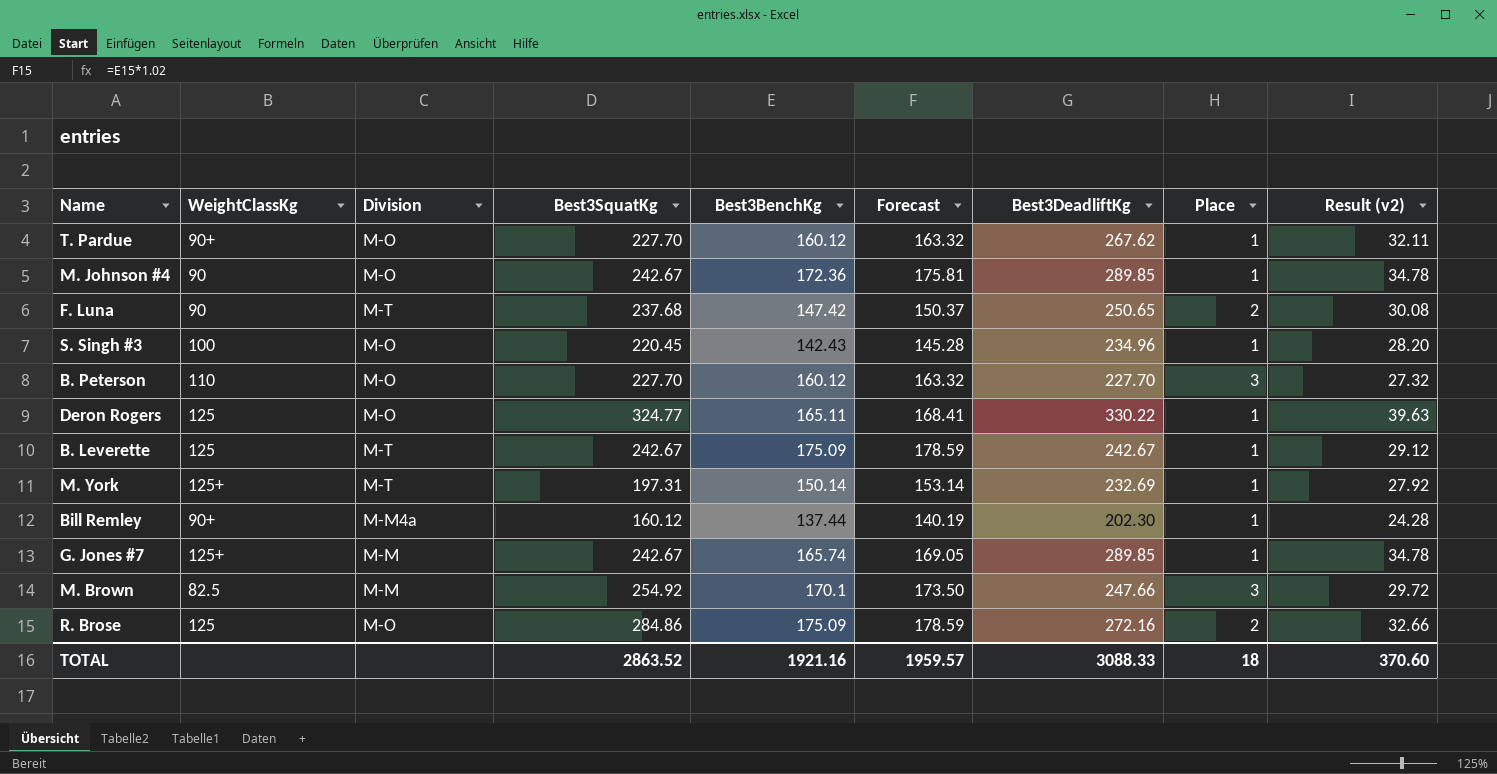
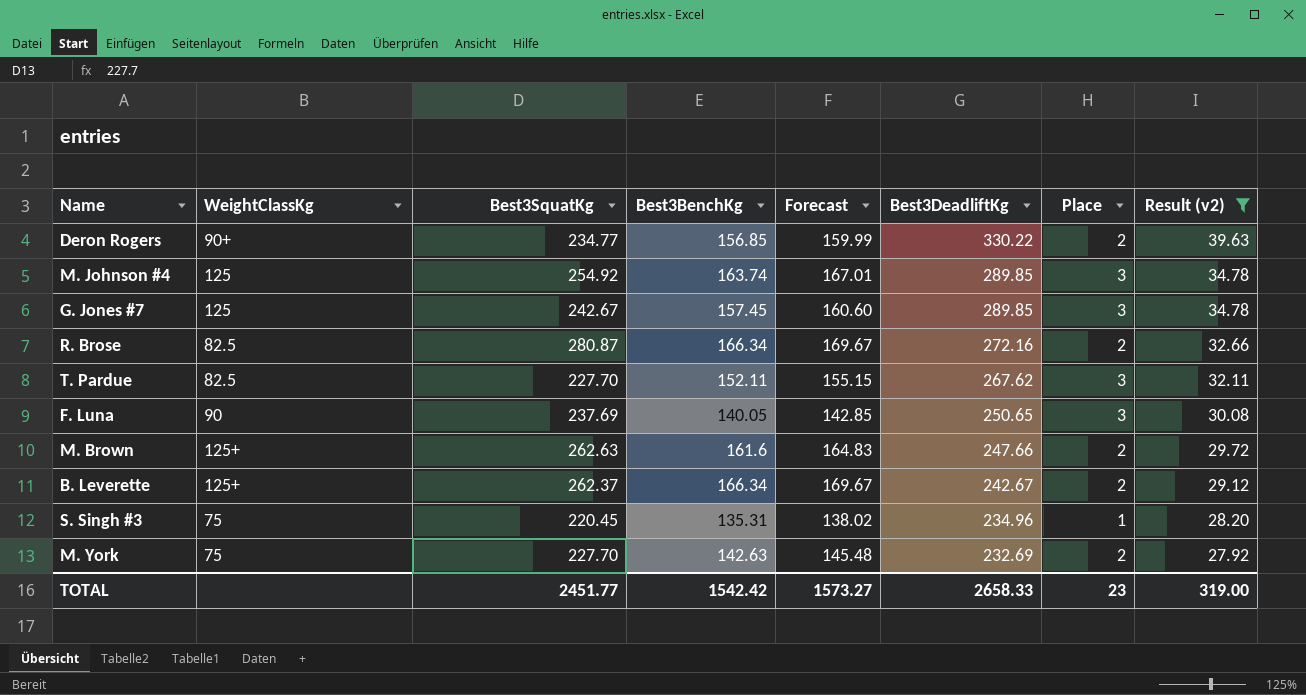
filter: none -> Result (v2) >= 27.92
row order: none -> Best3DeadliftKg descending
column Division | position: 3 -> none
Deron Rogers | WeightClassKg: 125 -> 90+
Deron Rogers | Best3SquatKg: 324.77 -> 234.77
Deron Rogers | Best3BenchKg: 165.11 -> 156.85
Deron Rogers | Forecast: 168.41 -> 159.99
Deron Rogers | Place: 1 -> 2
M. Johnson #4 | WeightClassKg: 90 -> 125
M. Johnson #4 | Best3SquatKg: 242.67 -> 254.92
M. Johnson #4 | Best3BenchKg: 172.36 -> 163.74
M. Johnson #4 | Forecast: 175.81 -> 167.01
M. Johnson #4 | Place: 1 -> 3
G. Jones #7 | WeightClassKg: 125+ -> 125
G. Jones #7 | Best3BenchKg: 165.74 -> 157.45
G. Jones #7 | Forecast: 169.05 -> 160.60
G. Jones #7 | Place: 1 -> 3
R. Brose | WeightClassKg: 125 -> 82.5
R. Brose | Best3SquatKg: 284.86 -> 280.87
R. Brose | Best3BenchKg: 175.09 -> 166.34
R. Brose | Forecast: 178.59 -> 169.67
T. Pardue | WeightClassKg: 90+ -> 82.5
T. Pardue | Best3BenchKg: 160.12 -> 152.11
T. Pardue | Forecast: 163.32 -> 155.15
T. Pardue | Place: 1 -> 3
F. Luna | Best3SquatKg: 237.68 -> 237.69
F. Luna | Best3BenchKg: 147.42 -> 140.05
F. Luna | Forecast: 150.37 -> 142.85
F. Luna | Place: 2 -> 3
M. Brown | WeightClassKg: 82.5 -> 125+
M. Brown | Best3SquatKg: 254.92 -> 262.63
M. Brown | Best3BenchKg: 170.1 -> 161.6
M. Brown | Forecast: 173.50 -> 164.83
M. Brown | Place: 3 -> 2
B. Leverette | WeightClassKg: 125 -> 125+
B. Leverette | Best3SquatKg: 242.67 -> 262.37
B. Leverette | Best3BenchKg: 175.09 -> 166.34
B. Leverette | Forecast: 178.59 -> 169.67
B. Leverette | Place: 1 -> 2
S. Singh #3 | WeightClassKg: 100 -> 75
S. Singh #3 | Best3BenchKg: 142.43 -> 135.31
S. Singh #3 | Forecast: 145.28 -> 138.02
M. York | WeightClassKg: 125+ -> 75
M. York | Best3SquatKg: 197.31 -> 227.70
M. York | Best3BenchKg: 150.14 -> 142.63
M. York | Forecast: 153.14 -> 145.48
M. York | Place: 1 -> 2
TOTAL | Best3SquatKg: 2863.52 -> 2451.77
TOTAL | Best3BenchKg: 1921.16 -> 1542.42
TOTAL | Forecast: 1959.57 -> 1573.27
TOTAL | Best3DeadliftKg: 3088.33 -> 2658.33
TOTAL | Place: 18 -> 23
TOTAL | Result (v2): 370.60 -> 319.00

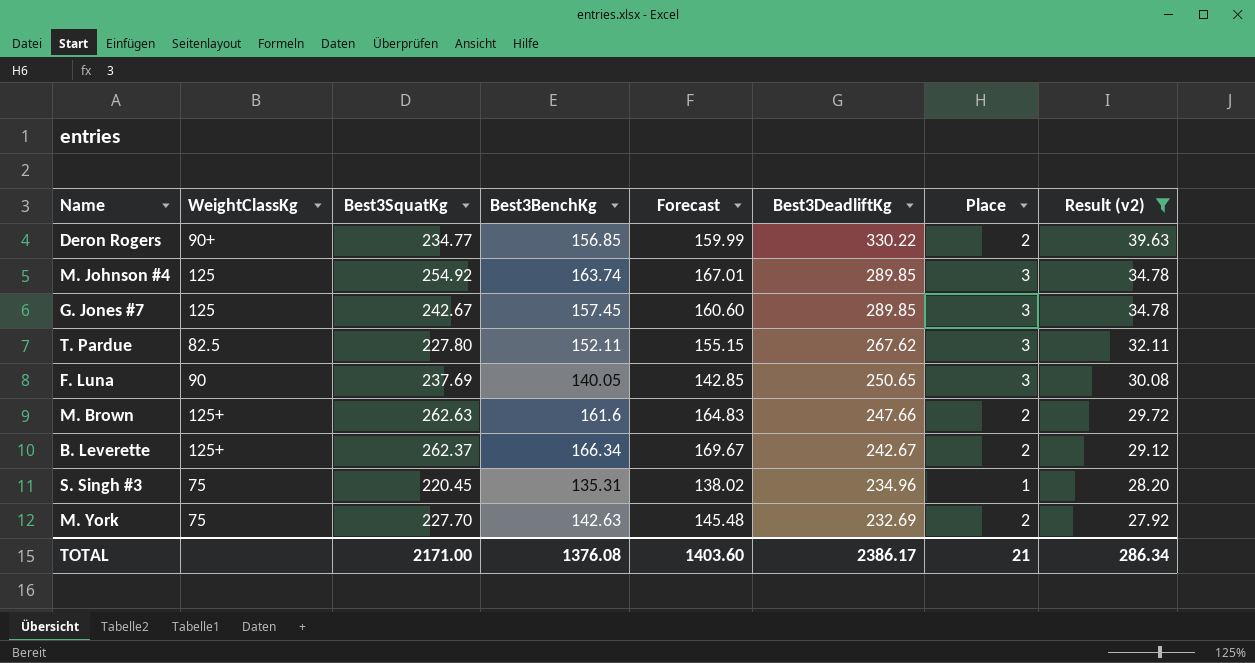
row R. Brose: 82.5 | 280.87 | 166.34 | 169.67 | 272.16 | 2 | 32.66 -> none
T. Pardue | Best3SquatKg: 227.70 -> 227.80
TOTAL | Best3SquatKg: 2451.77 -> 2171.00
TOTAL | Best3BenchKg: 1542.42 -> 1376.08
TOTAL | Forecast: 1573.27 -> 1403.60
TOTAL | Best3DeadliftKg: 2658.33 -> 2386.17
TOTAL | Place: 23 -> 21
TOTAL | Result (v2): 319.00 -> 286.34

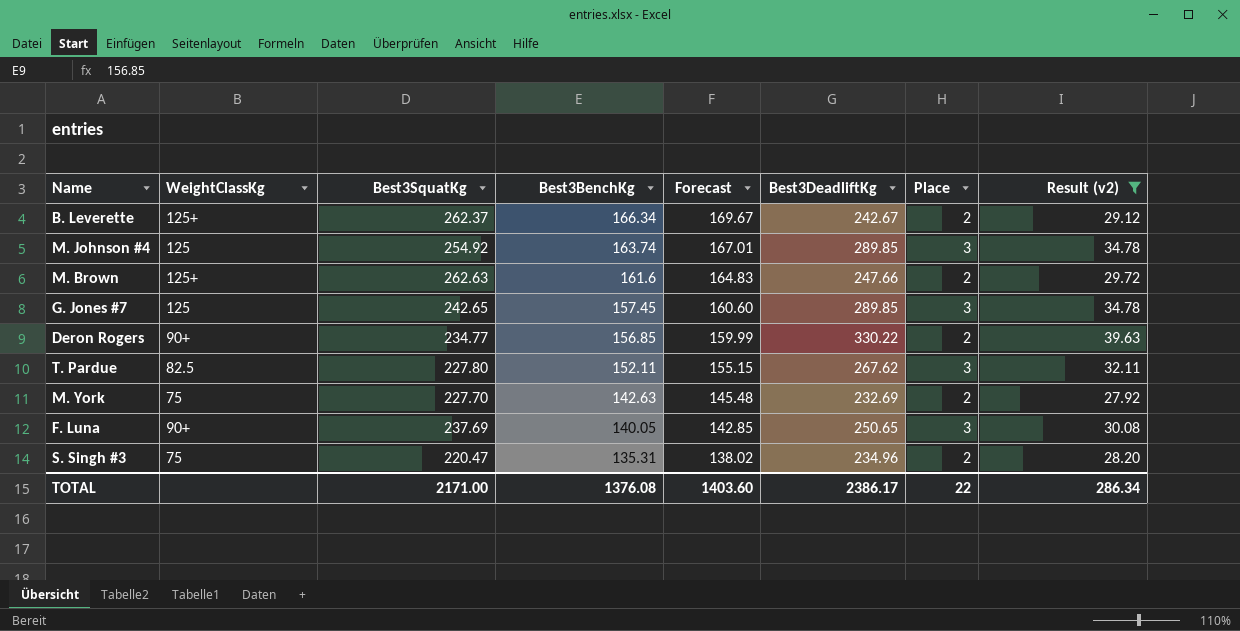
row order: Best3DeadliftKg descending -> Best3BenchKg descending
G. Jones #7 | Best3SquatKg: 242.67 -> 242.65
F. Luna | WeightClassKg: 90 -> 90+
S. Singh #3 | Best3SquatKg: 220.45 -> 220.47
S. Singh #3 | Place: 1 -> 2
TOTAL | Place: 21 -> 22

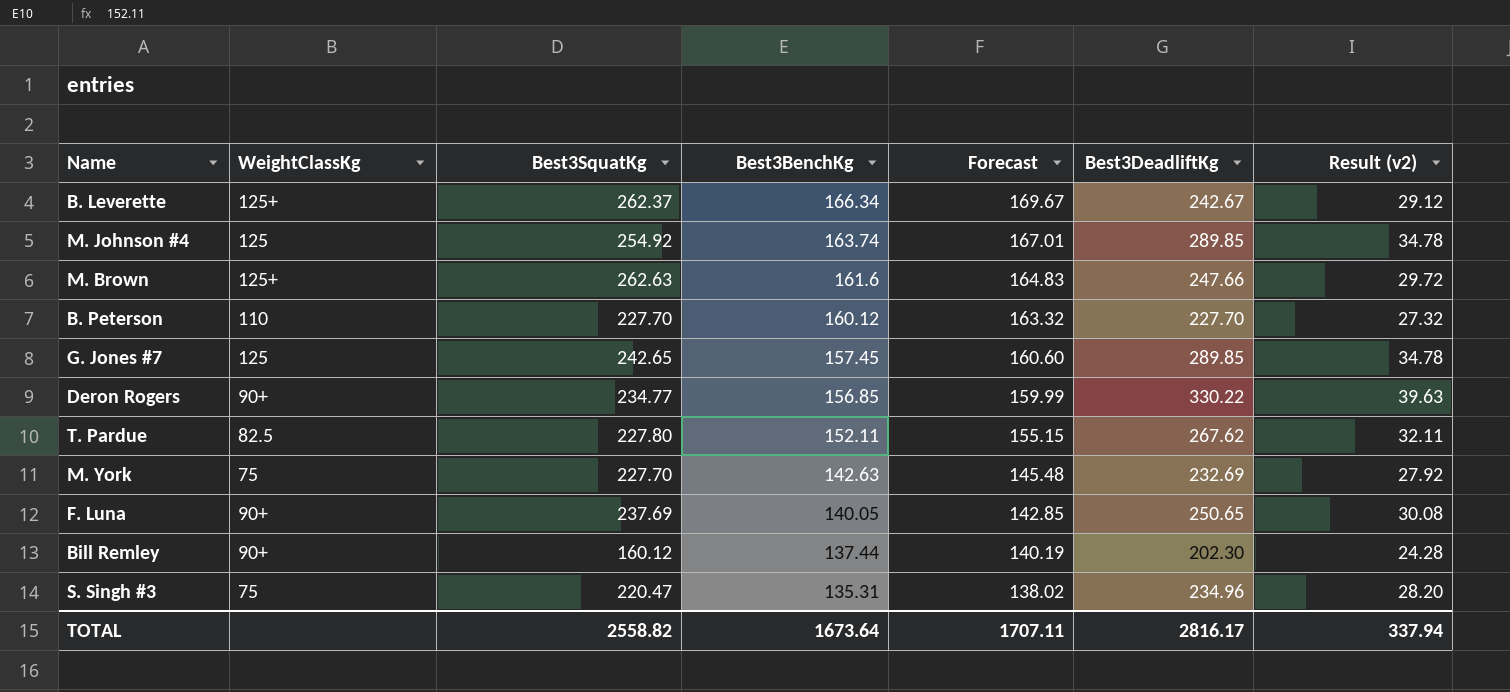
filter: Result (v2) >= 27.92 -> none
column Place | position: 7 -> none
TOTAL | Best3SquatKg: 2171.00 -> 2558.82
TOTAL | Best3BenchKg: 1376.08 -> 1673.64
TOTAL | Forecast: 1403.60 -> 1707.11
TOTAL | Best3DeadliftKg: 2386.17 -> 2816.17
TOTAL | Result (v2): 286.34 -> 337.94

